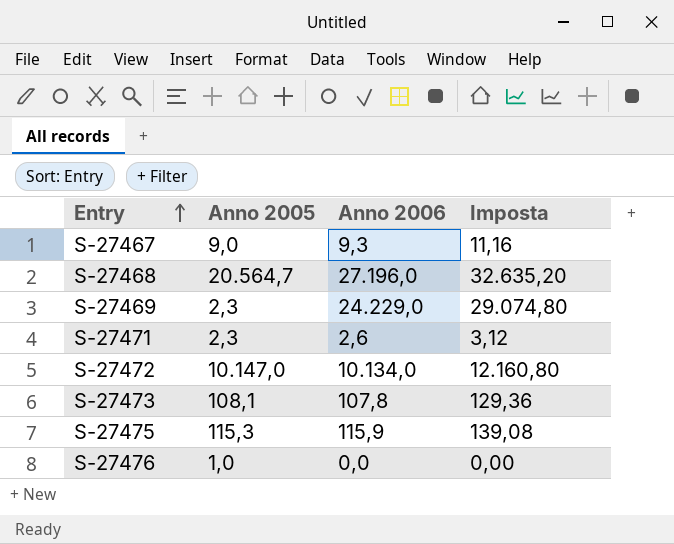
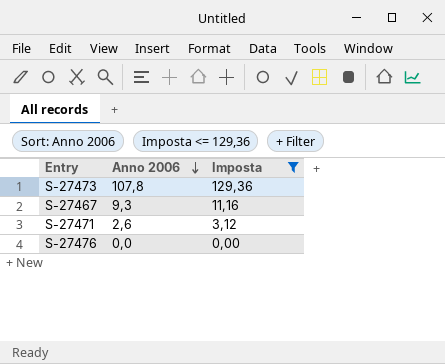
filter: none -> Imposta <= 129,36
row order: Entry ascending -> Anno 2006 descending
column Anno 2005 | position: 2 -> none

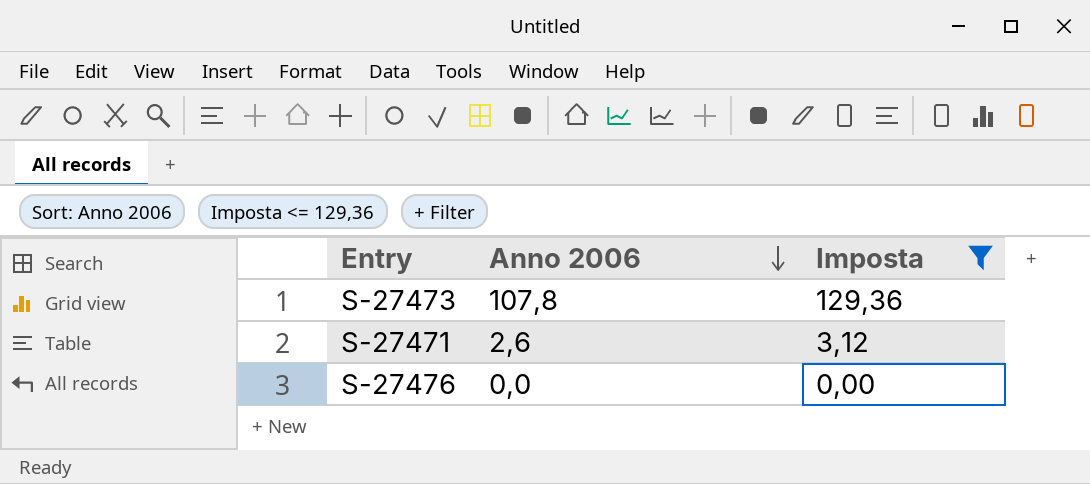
row S-27467: 9,3 | 11,16 -> none

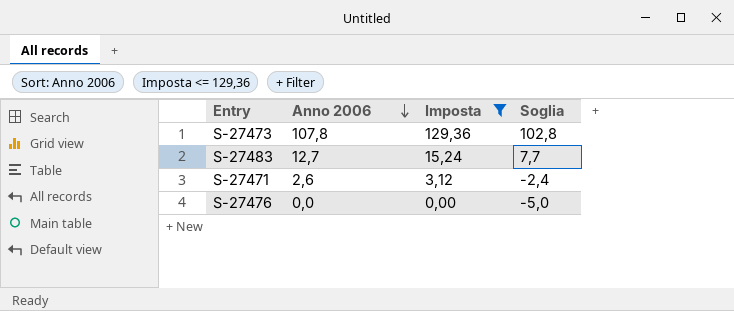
column Soglia | formula: none -> [Anno 2006] - 5
row S-27483: none -> 12,7 | 15,24 | 7,7

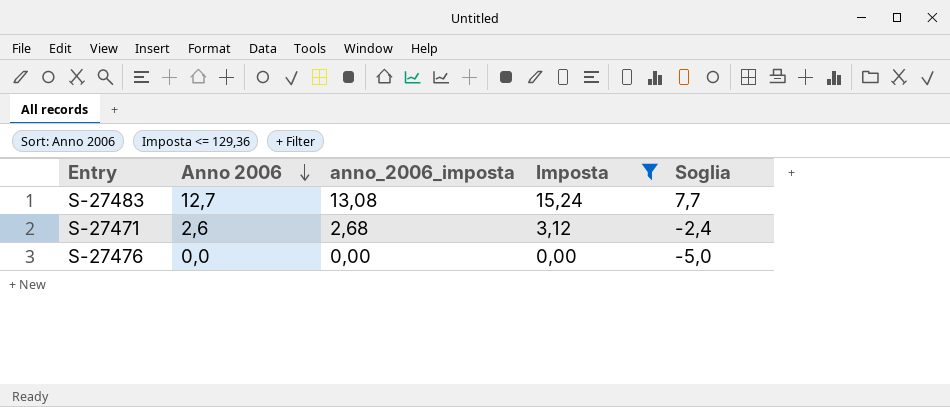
column anno_2006_imposta | formula: none -> [Anno 2006] * 1,03
row S-27473: 107,8 | 129,36 | 102,8 -> none

